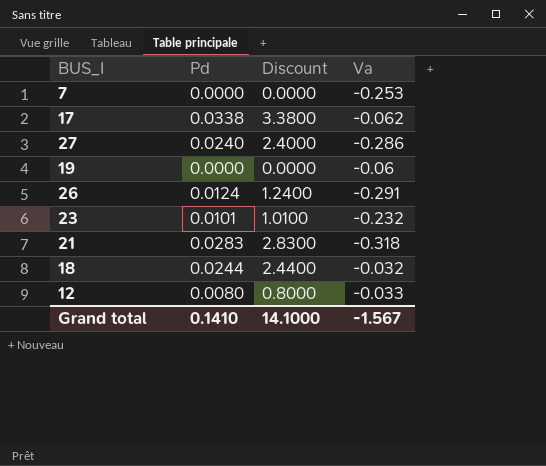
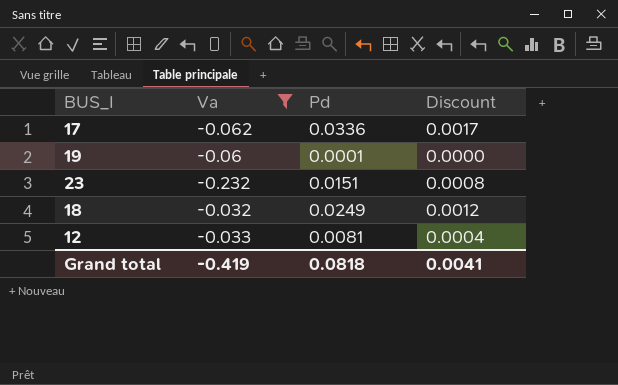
filter: none -> Va >= -0.232
column Va | position: 4 -> 2
column Discount | formula: [Pd] * 100 -> [Pd] * 0.05
17 | Pd: 0.0338 -> 0.0336
19 | Pd: 0.0000 -> 0.0001
23 | Pd: 0.0101 -> 0.0151
18 | Pd: 0.0244 -> 0.0249
12 | Pd: 0.0080 -> 0.0081
Grand total | Va: -1.567 -> -0.419
Grand total | Pd: 0.1410 -> 0.0818
Grand total | Discount: 14.1000 -> 0.0041

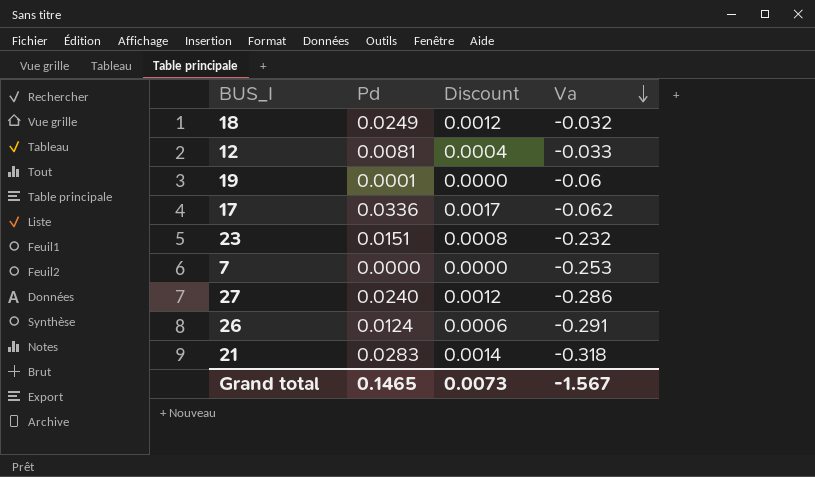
filter: Va >= -0.232 -> none
row order: none -> Va descending
column Va | position: 2 -> 4
Grand total | Pd: 0.0818 -> 0.1465
Grand total | Discount: 0.0041 -> 0.0073
Grand total | Va: -0.419 -> -1.567

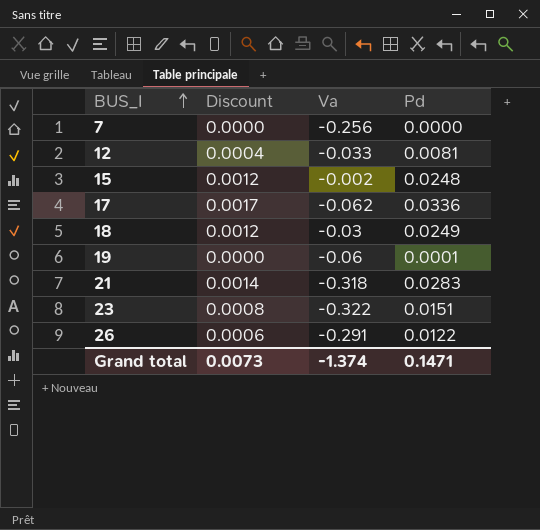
row order: Va descending -> BUS_I ascending
column Pd | position: 2 -> 4
row 27: 0.0240 | 0.0012 | -0.286 -> none
7 | Va: -0.253 -> -0.256
row 15: none -> 0.0012 | -0.002 | 0.0248
18 | Va: -0.032 -> -0.03
23 | Va: -0.232 -> -0.322
26 | Pd: 0.0124 -> 0.0122
Grand total | Va: -1.567 -> -1.374
Grand total | Pd: 0.1465 -> 0.1471

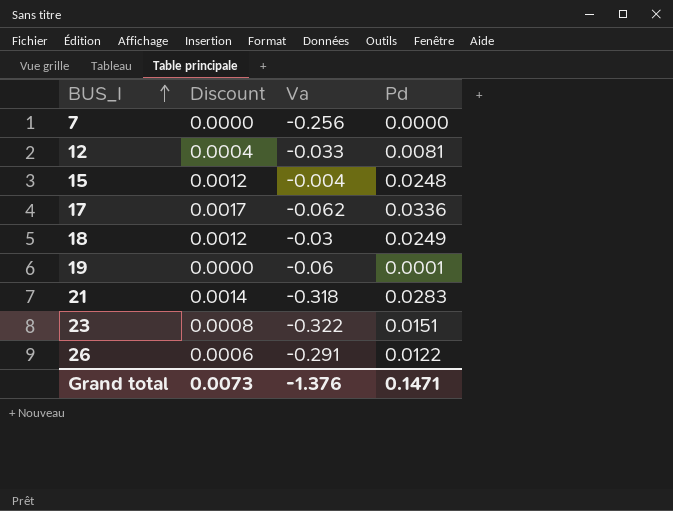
15 | Va: -0.002 -> -0.004
Grand total | Va: -1.374 -> -1.376

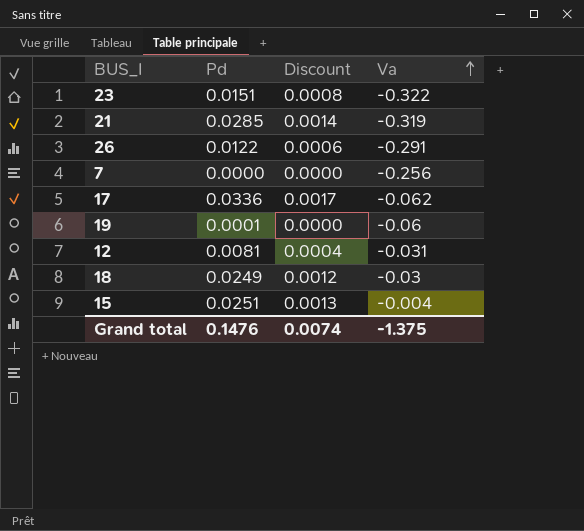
row order: BUS_I ascending -> Va ascending
column Pd | position: 4 -> 2
21 | Pd: 0.0283 -> 0.0285
21 | Va: -0.318 -> -0.319
12 | Va: -0.033 -> -0.031
15 | Pd: 0.0248 -> 0.0251
15 | Discount: 0.0012 -> 0.0013
Grand total | Pd: 0.1471 -> 0.1476
Grand total | Discount: 0.0073 -> 0.0074
Grand total | Va: -1.376 -> -1.375

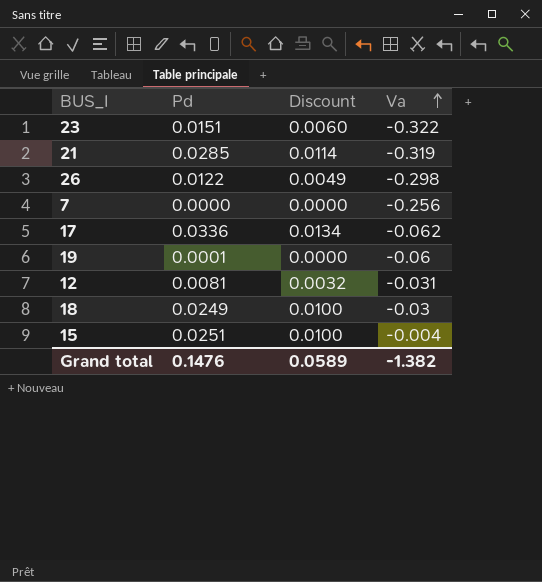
column Discount | formula: [Pd] * 0.05 -> [Pd] * 0.4
26 | Va: -0.291 -> -0.298
Grand total | Discount: 0.0074 -> 0.0589
Grand total | Va: -1.375 -> -1.382

